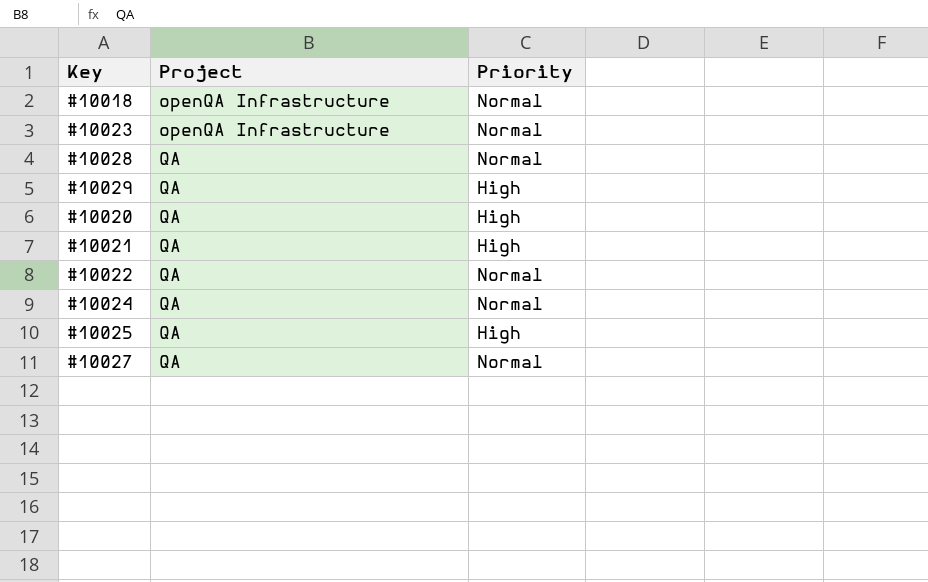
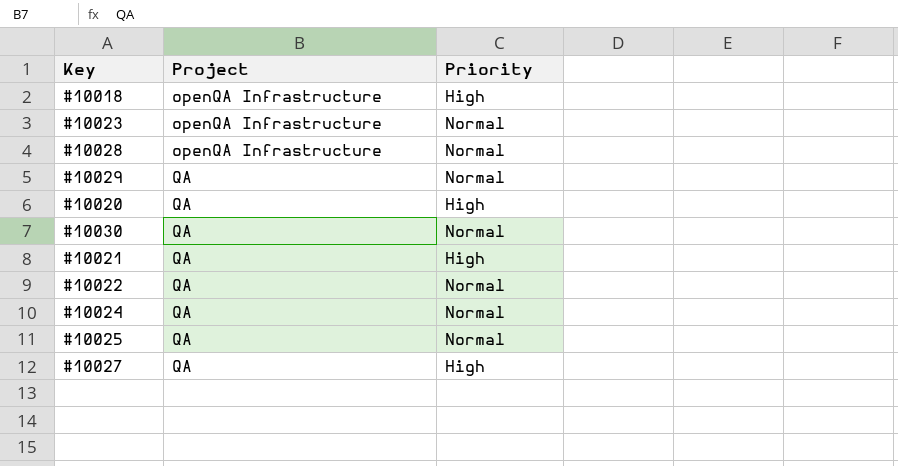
#10018 | Priority: Normal -> High
#10028 | Project: QA -> openQA Infrastructure
#10029 | Priority: High -> Normal
row #10030: none -> QA | Normal
#10025 | Priority: High -> Normal
#10027 | Priority: Normal -> High

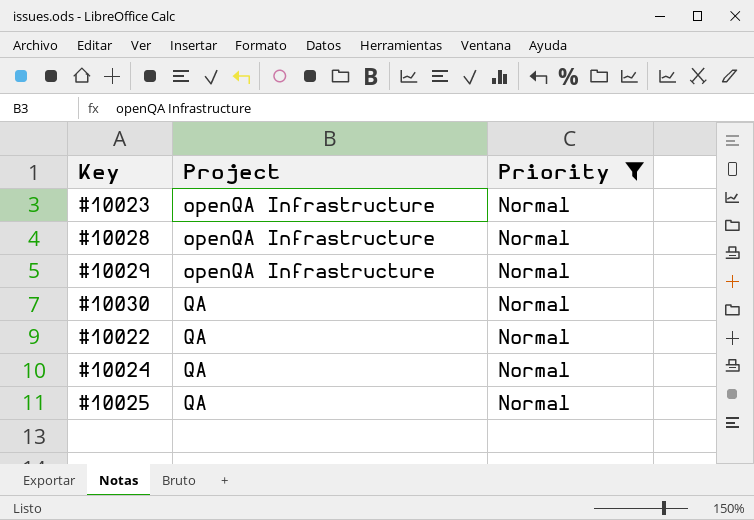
filter: none -> Priority = Normal
#10029 | Project: QA -> openQA Infrastructure

